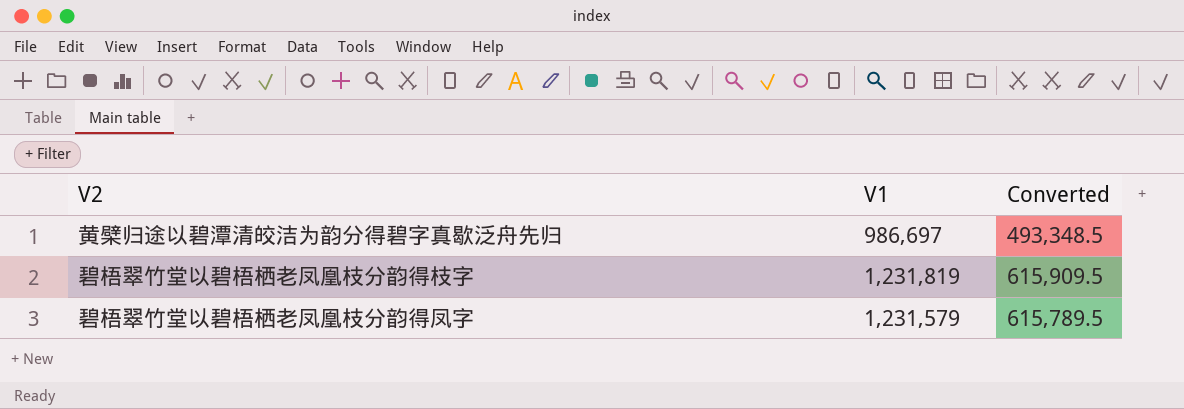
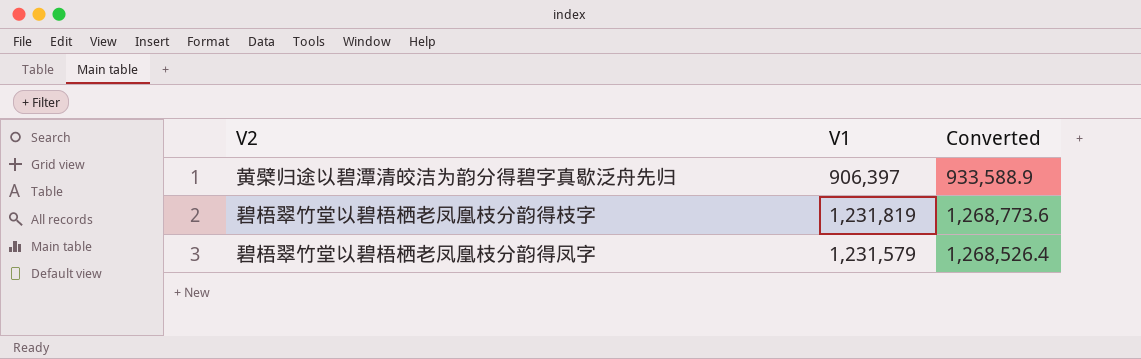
column Converted | formula: [V1] * 0.5 -> [V1] * 1.03
黄檗归途以碧潭清皎洁为韵分得碧字真歇泛舟先归 | V1: 986,697 -> 906,397

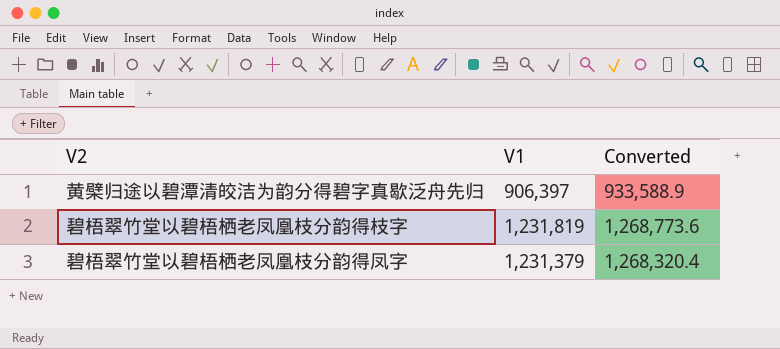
碧梧翠竹堂以碧梧栖老凤凰枝分韵得凤字 | V1: 1,231,579 -> 1,231,379
碧梧翠竹堂以碧梧栖老凤凰枝分韵得凤字 | Converted: 1,268,526.4 -> 1,268,320.4

